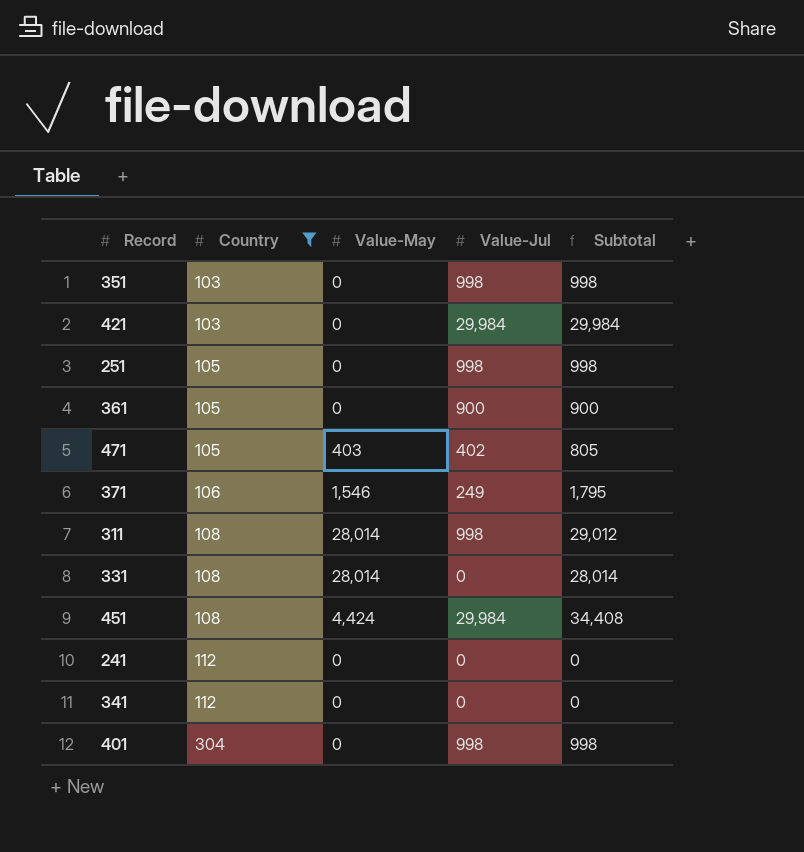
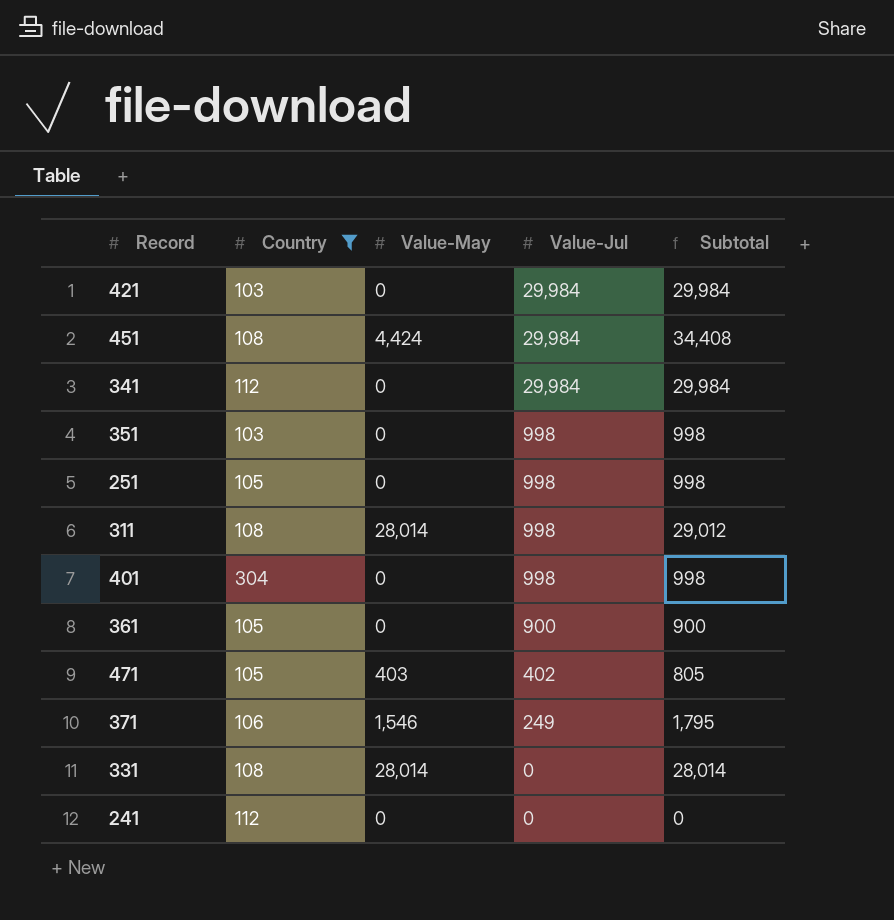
row order: Country ascending -> Value-Jul descending
341 | Value-Jul: 0 -> 29,984
341 | Subtotal: 0 -> 29,984

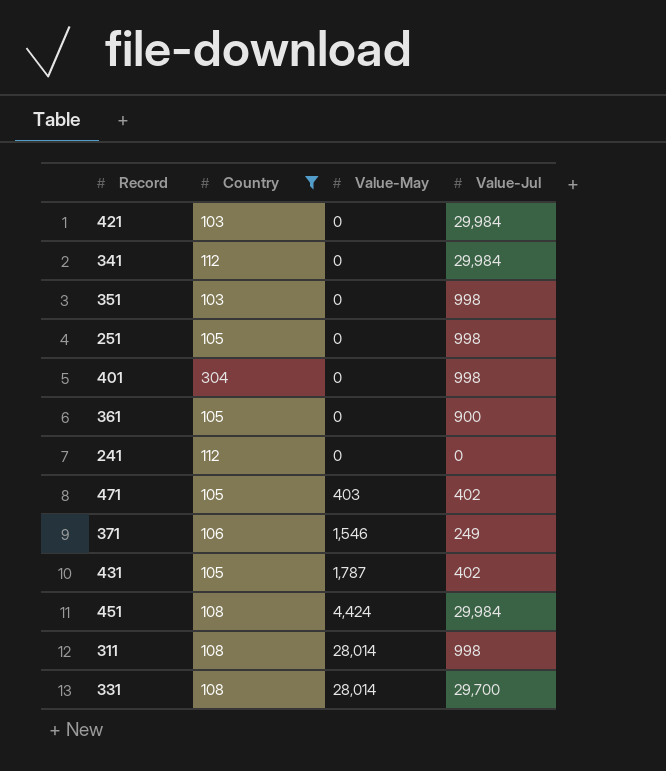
row order: Value-Jul descending -> Value-May ascending
column Subtotal | formula: [Value-May] + [Value-Jul] -> none
row 431: none -> 105 | 1,787 | 402
331 | Value-Jul: 0 -> 29,700

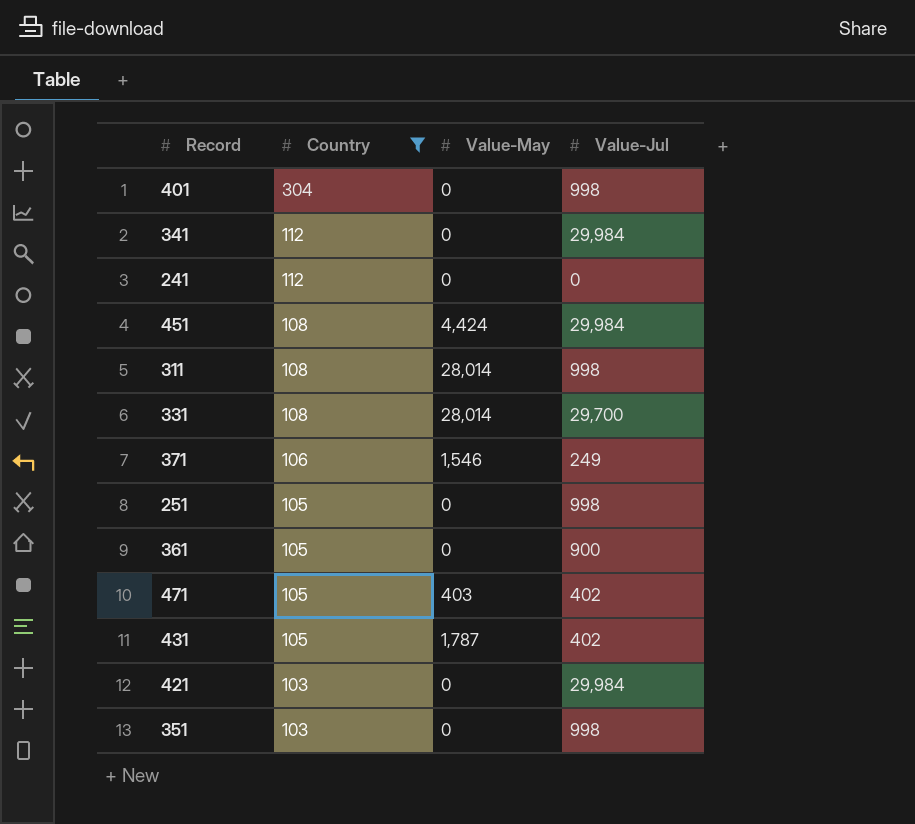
row order: Value-May ascending -> Country descending

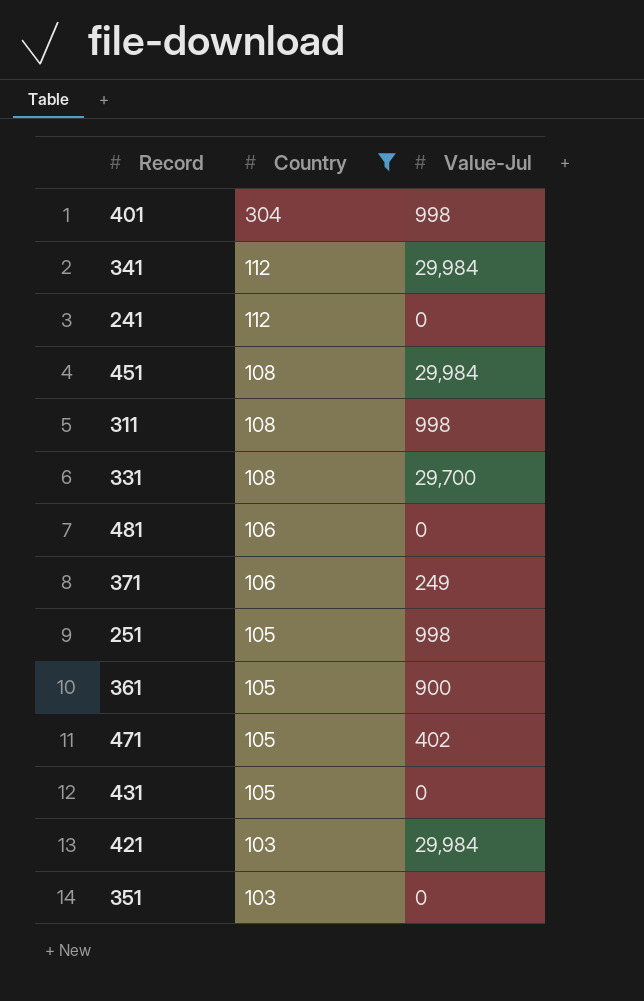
column Value-May | position: 3 -> none
row 481: none -> 106 | 0
431 | Value-Jul: 402 -> 0
351 | Value-Jul: 998 -> 0

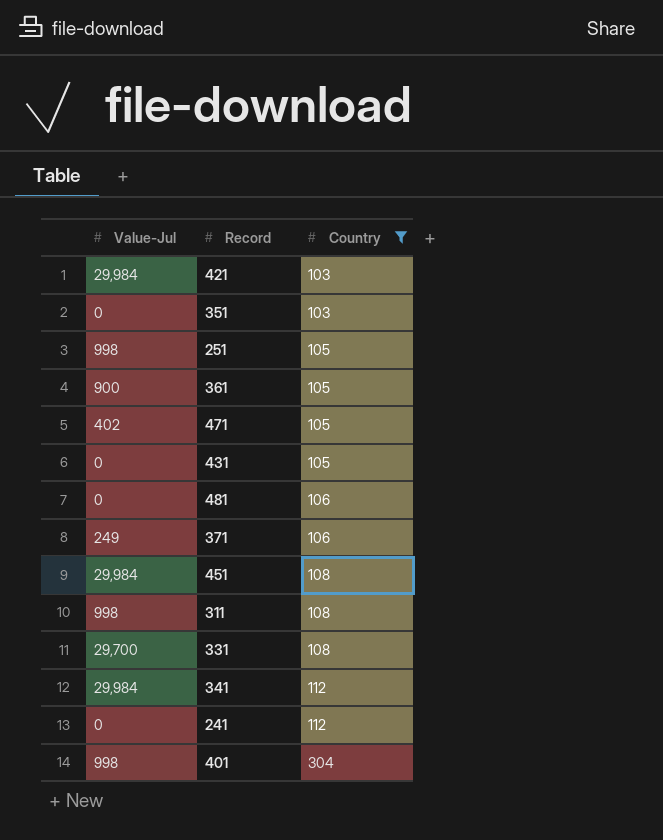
row order: Country descending -> Country ascending
column Value-Jul | position: 3 -> 1

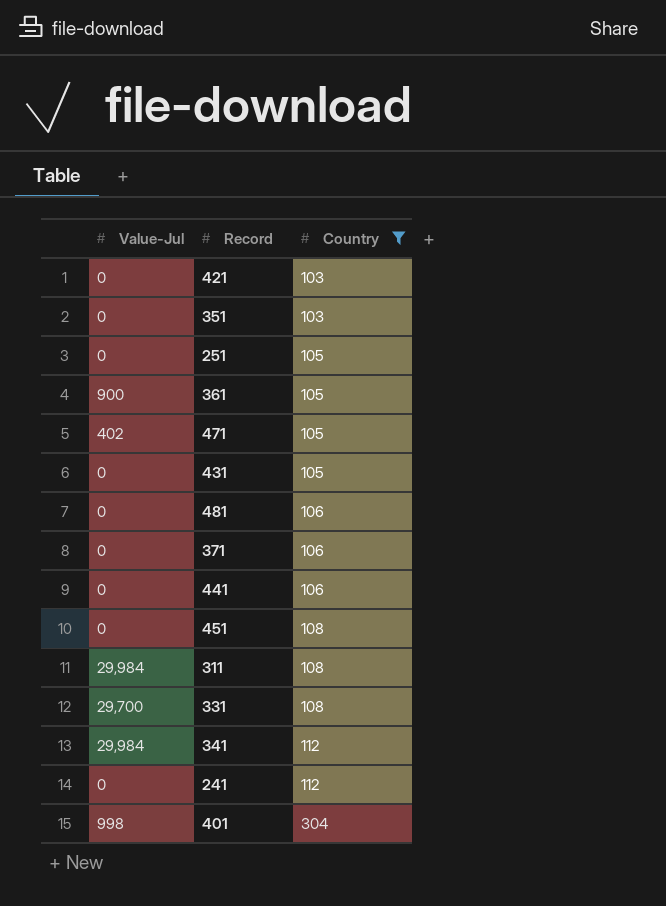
421 | Value-Jul: 29,984 -> 0
251 | Value-Jul: 998 -> 0
371 | Value-Jul: 249 -> 0
row 441: none -> 0 | 106
451 | Value-Jul: 29,984 -> 0
311 | Value-Jul: 998 -> 29,984

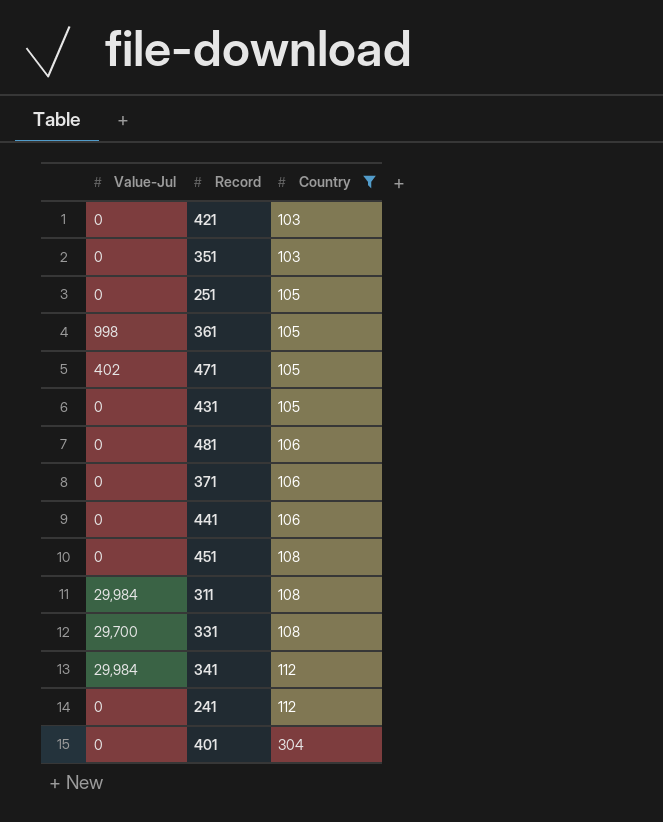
361 | Value-Jul: 900 -> 998
401 | Value-Jul: 998 -> 0

